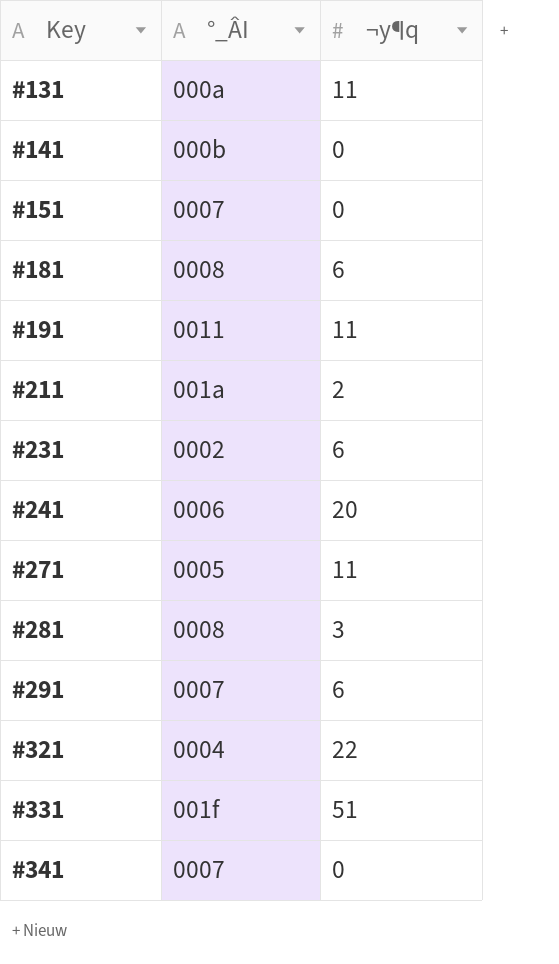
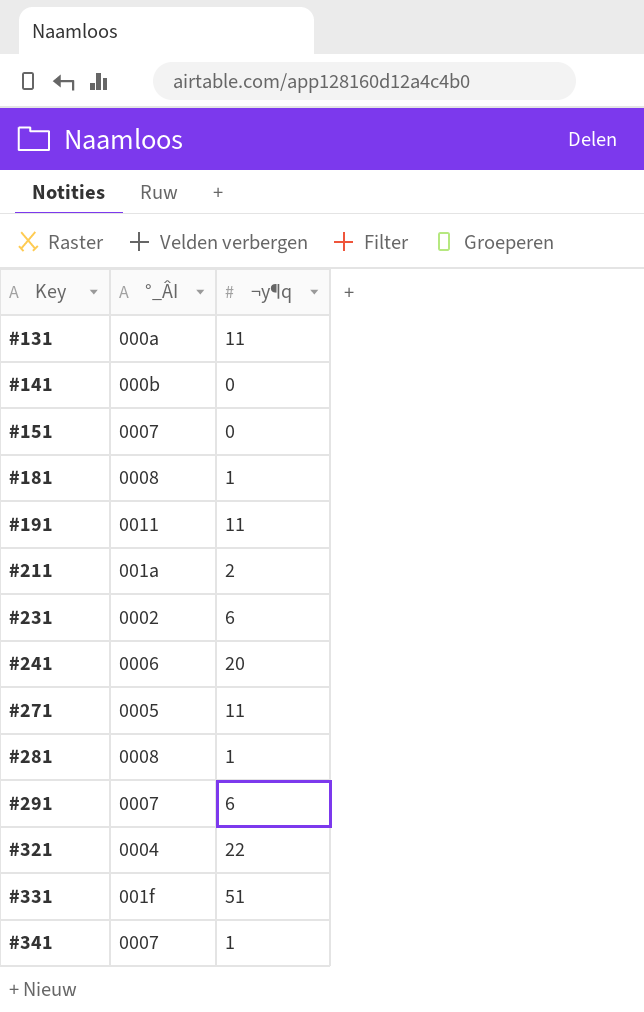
#181 | ¬y¶q: 6 -> 1
#281 | ¬y¶q: 3 -> 1
#341 | ¬y¶q: 0 -> 1

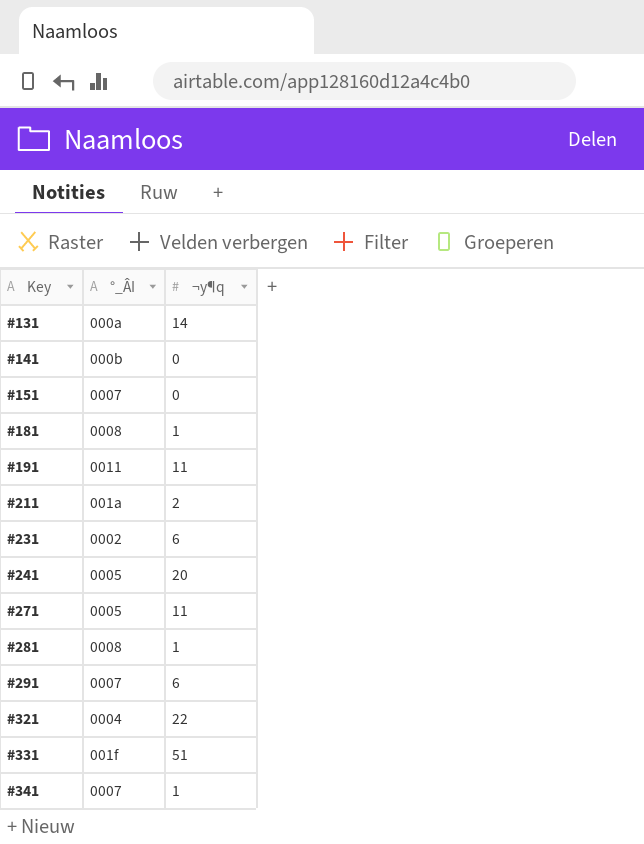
#131 | ¬y¶q: 11 -> 14
#241 | °_ÂI: 0006 -> 0005

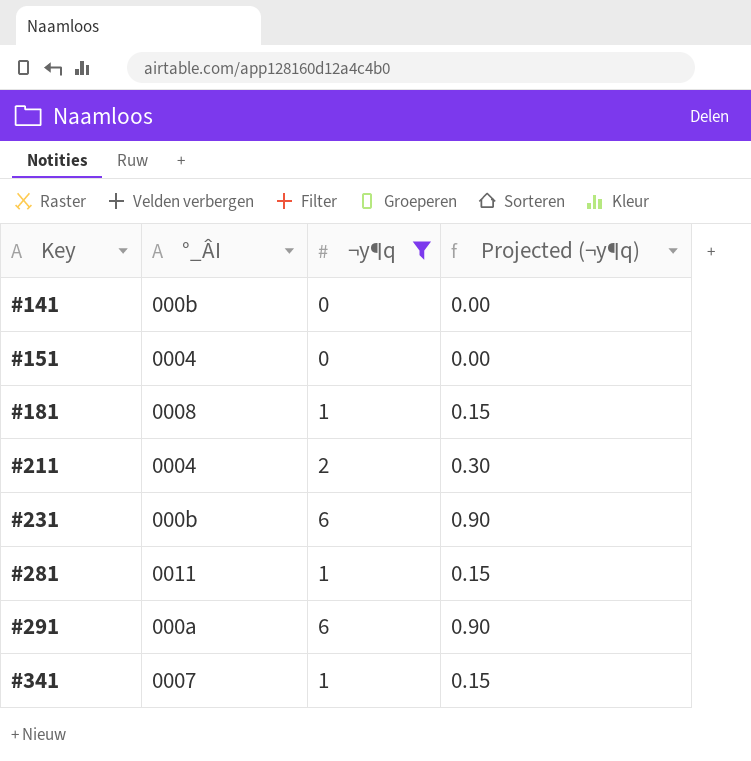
filter: none -> ¬y¶q <= 6
column Projected (¬y¶q) | formula: none -> [¬y¶q] * 0.15
#151 | °_ÂI: 0007 -> 0004
#211 | °_ÂI: 001a -> 0004
#231 | °_ÂI: 0002 -> 000b
#281 | °_ÂI: 0008 -> 0011
#291 | °_ÂI: 0007 -> 000a

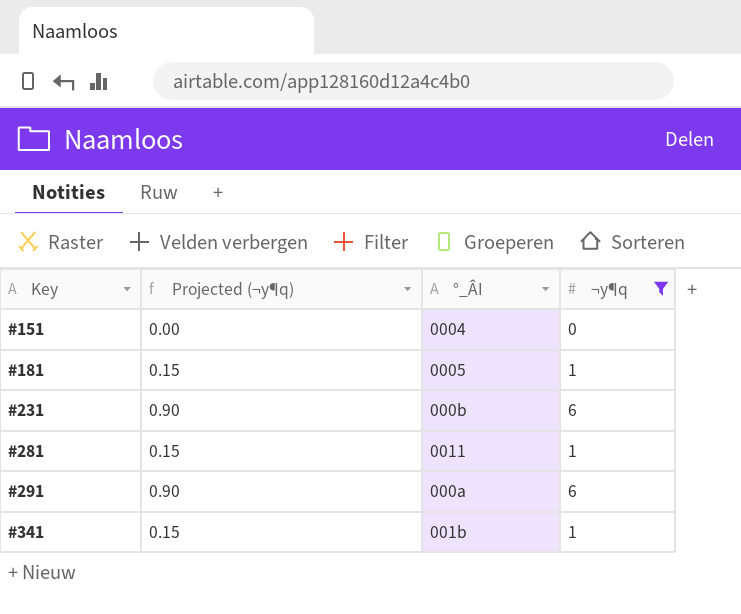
column Projected (¬y¶q) | position: 4 -> 2
row #141: 000b | 0 | 0.00 -> none
row #211: 0004 | 2 | 0.30 -> none
#181 | °_ÂI: 0008 -> 0005
#341 | °_ÂI: 0007 -> 001b

